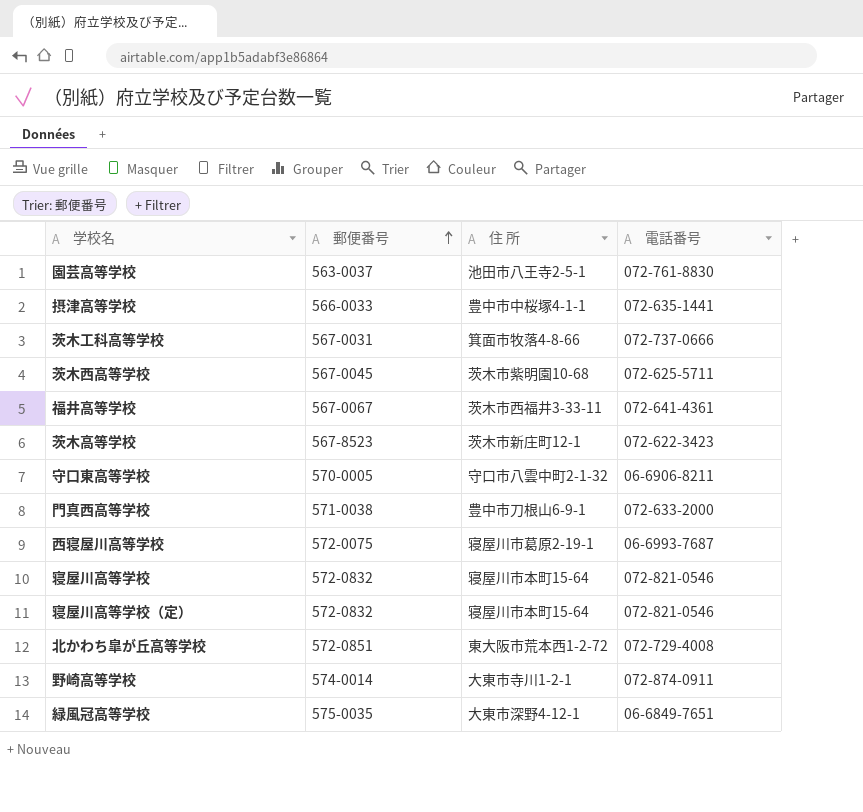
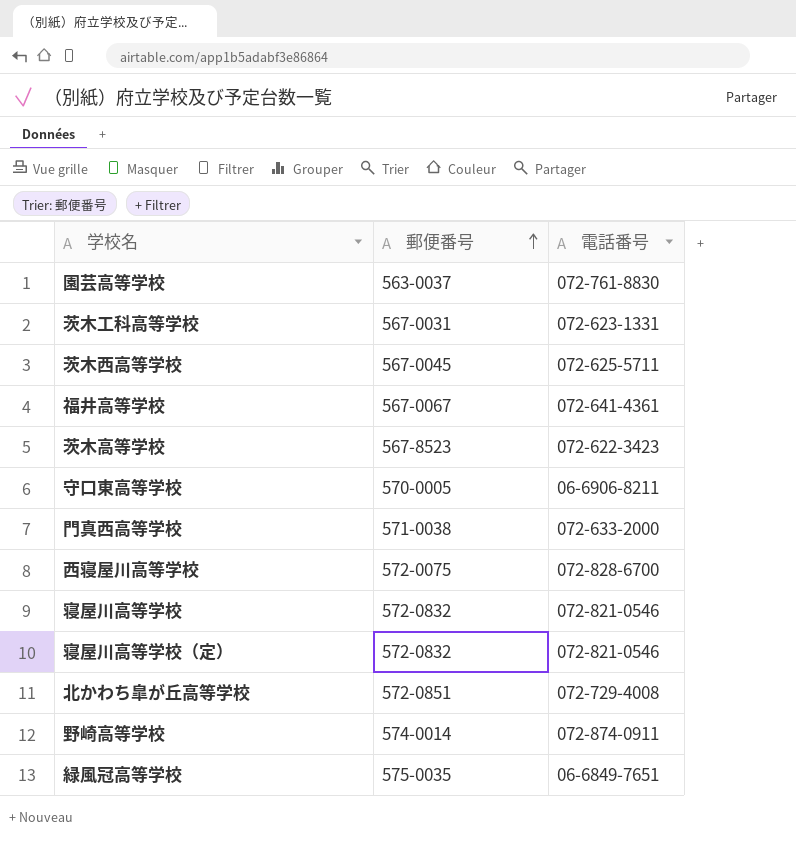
column 住 所 | position: 3 -> none
row 摂津高等学校: 566-0033 | 豊中市中桜塚4-1-1 | 072-635-1441 -> none
茨木工科高等学校 | 電話番号: 072-737-0666 -> 072-623-1331
西寝屋川高等学校 | 電話番号: 06-6993-7687 -> 072-828-6700

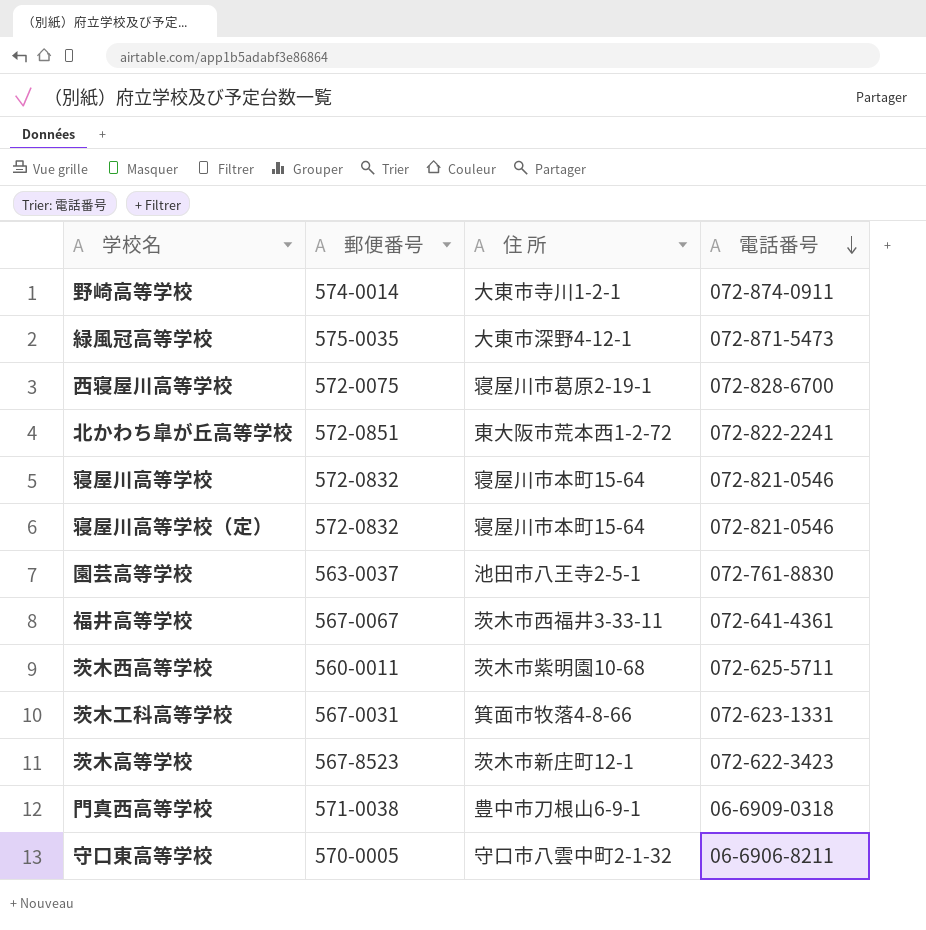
row order: 郵便番号 ascending -> 電話番号 descending
column 住 所 | position: none -> 3
緑風冠高等学校 | 電話番号: 06-6849-7651 -> 072-871-5473
北かわち皐が丘高等学校 | 電話番号: 072-729-4008 -> 072-822-2241
茨木西高等学校 | 郵便番号: 567-0045 -> 560-0011
門真西高等学校 | 電話番号: 072-633-2000 -> 06-6909-0318

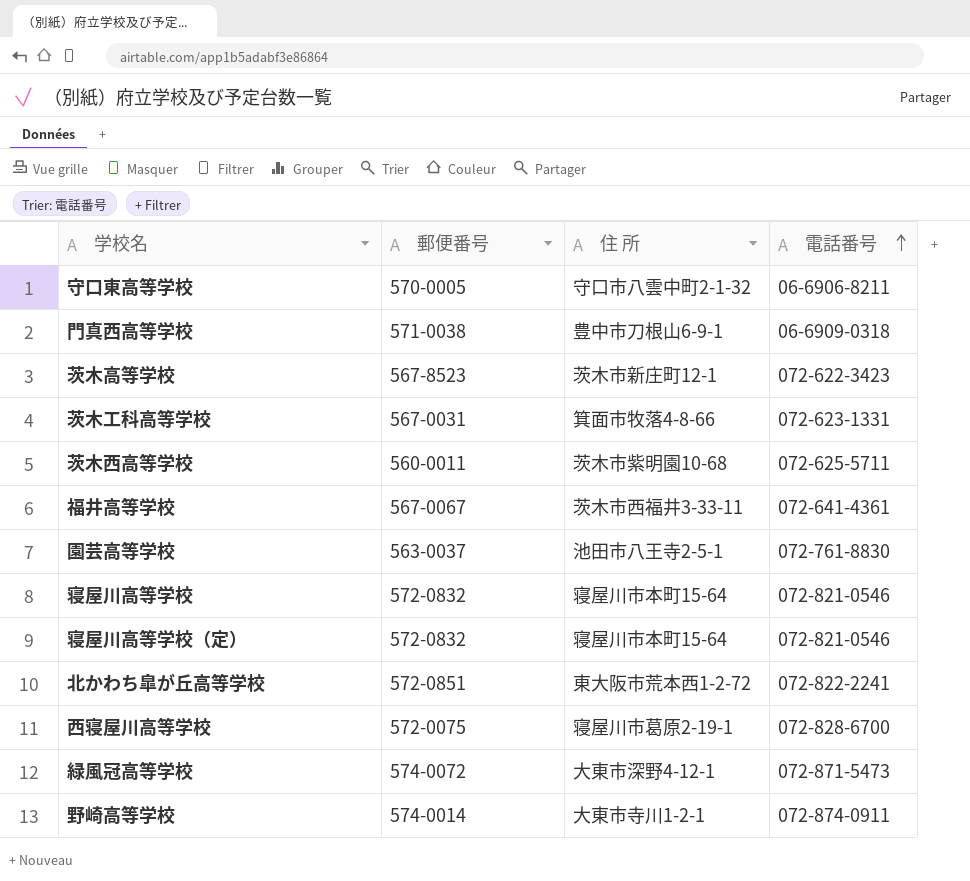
row order: 電話番号 descending -> 電話番号 ascending
緑風冠高等学校 | 郵便番号: 575-0035 -> 574-0072

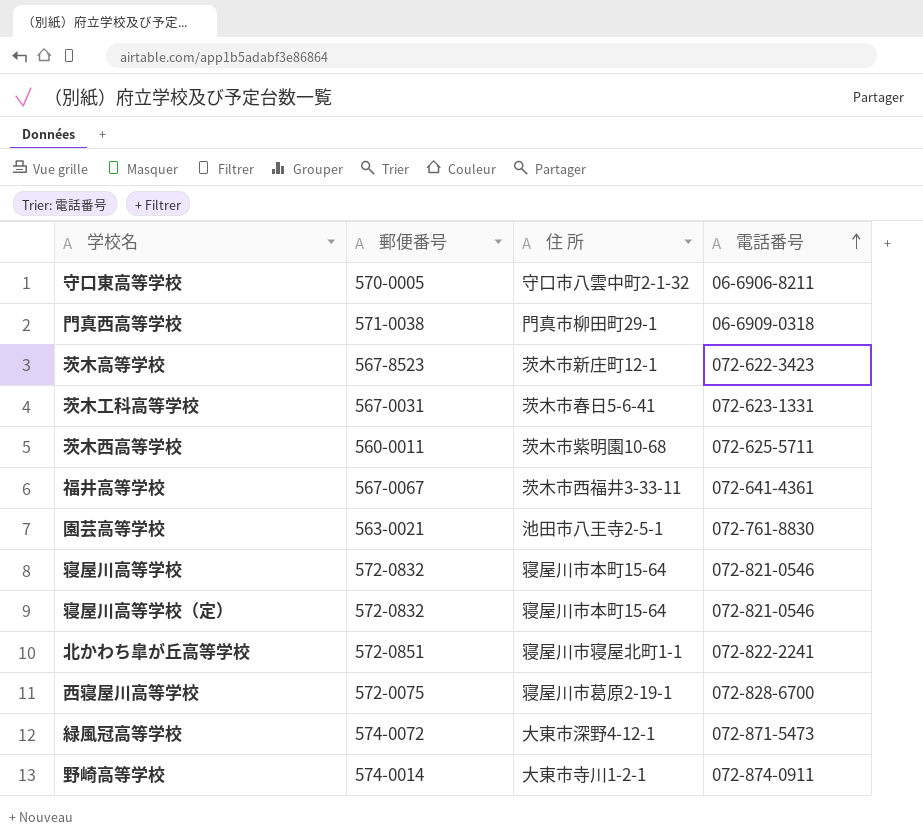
門真西高等学校 | 住 所: 豊中市刀根山6-9-1 -> 門真市柳田町29-1
茨木工科高等学校 | 住 所: 箕面市牧落4-8-66 -> 茨木市春日5-6-41
園芸高等学校 | 郵便番号: 563-0037 -> 563-0021
北かわち皐が丘高等学校 | 住 所: 東大阪市荒本西1-2-72 -> 寝屋川市寝屋北町1-1

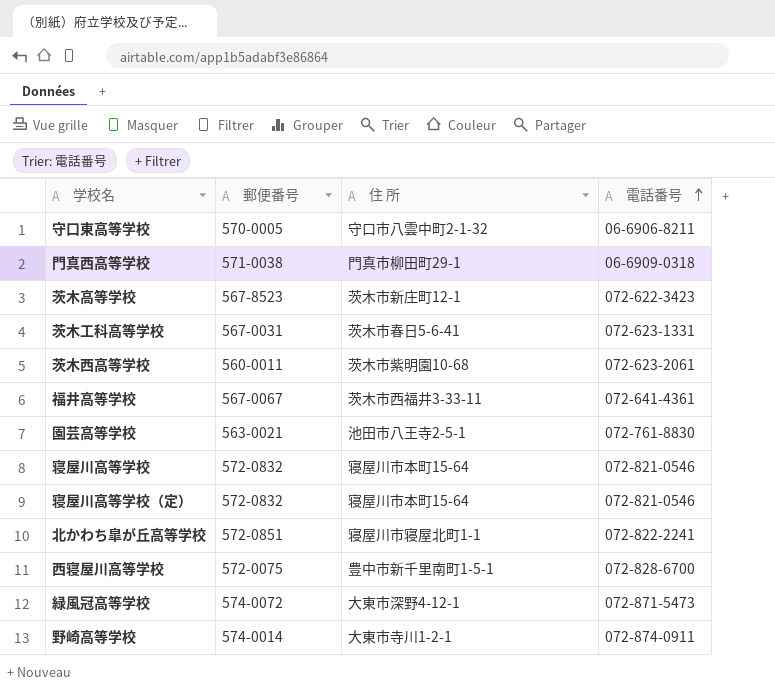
茨木西高等学校 | 電話番号: 072-625-5711 -> 072-623-2061
西寝屋川高等学校 | 住 所: 寝屋川市葛原2-19-1 -> 豊中市新千里南町1-5-1

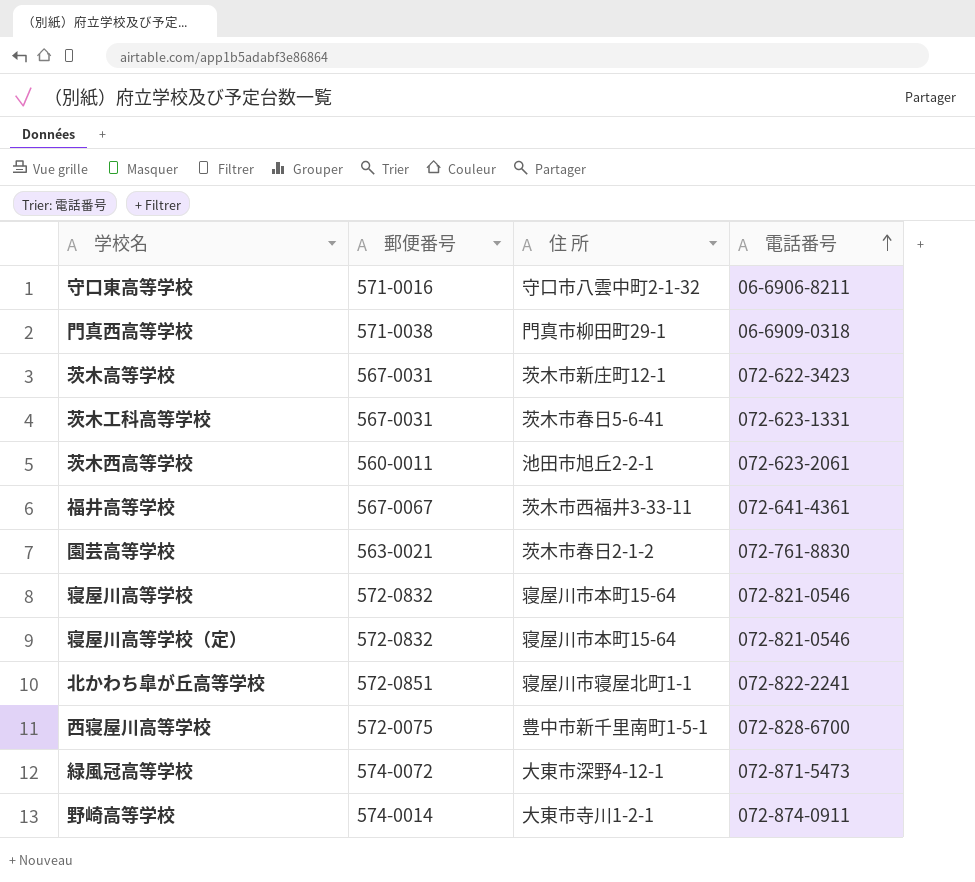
守口東高等学校 | 郵便番号: 570-0005 -> 571-0016
茨木高等学校 | 郵便番号: 567-8523 -> 567-0031
茨木西高等学校 | 住 所: 茨木市紫明園10-68 -> 池田市旭丘2-2-1
園芸高等学校 | 住 所: 池田市八王寺2-5-1 -> 茨木市春日2-1-2

